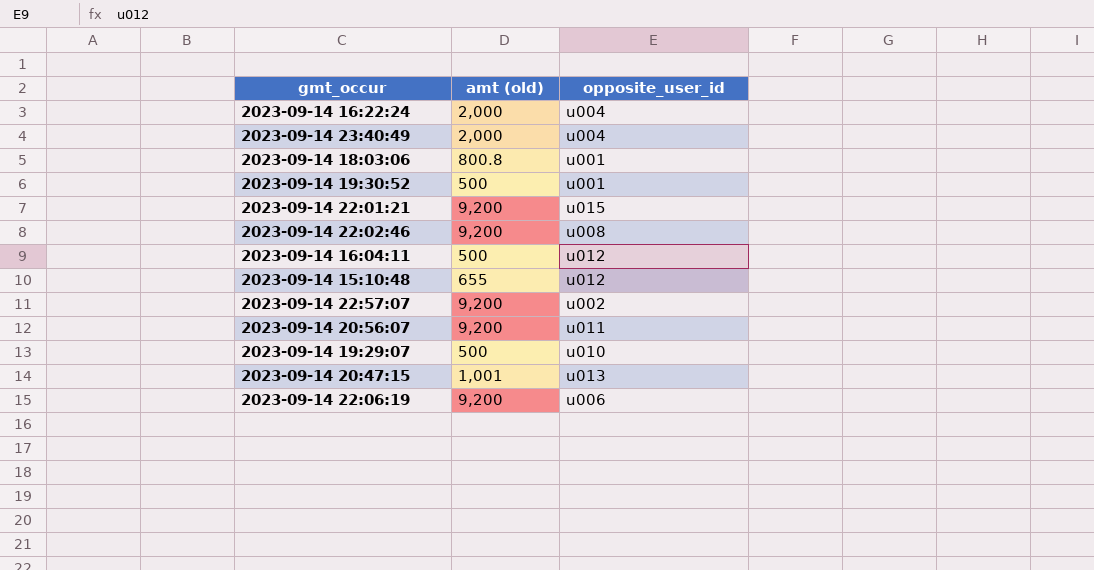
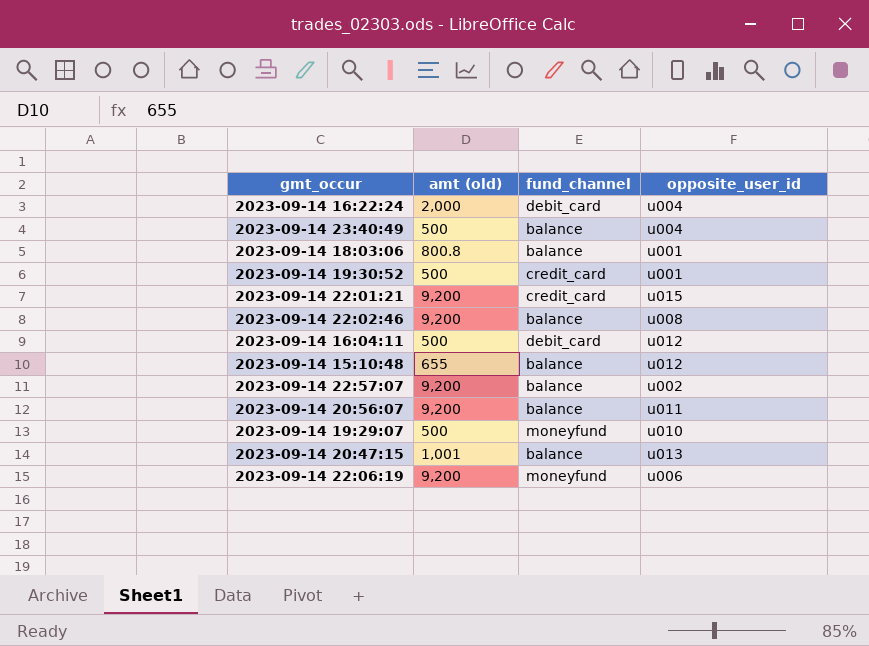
column fund_channel | position: none -> 3
2023-09-14 23:40:49 | amt (old): 2,000 -> 500

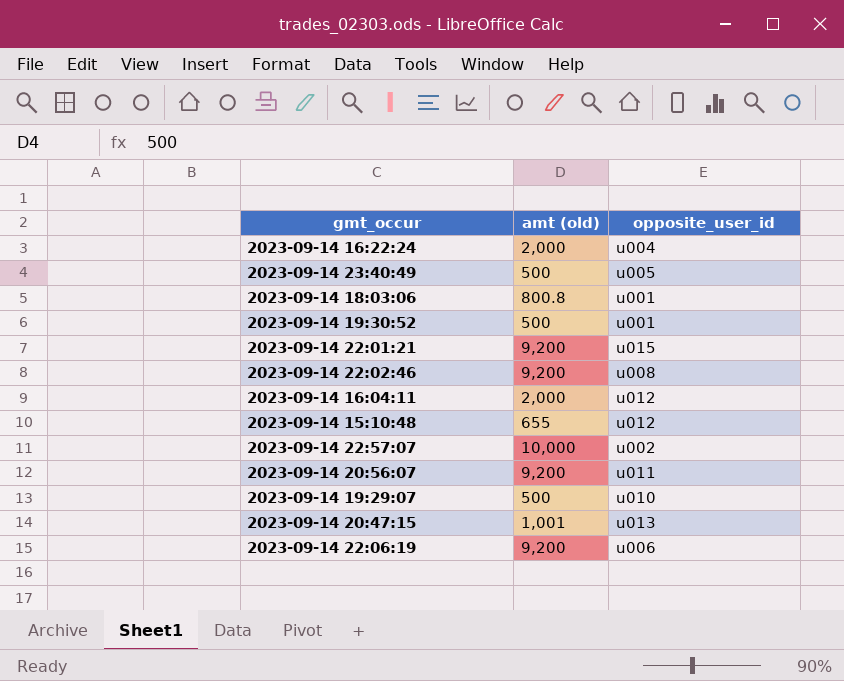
column fund_channel | position: 3 -> none
2023-09-14 23:40:49 | opposite_user_id: u004 -> u005
2023-09-14 16:04:11 | amt (old): 500 -> 2,000
2023-09-14 22:57:07 | amt (old): 9,200 -> 10,000

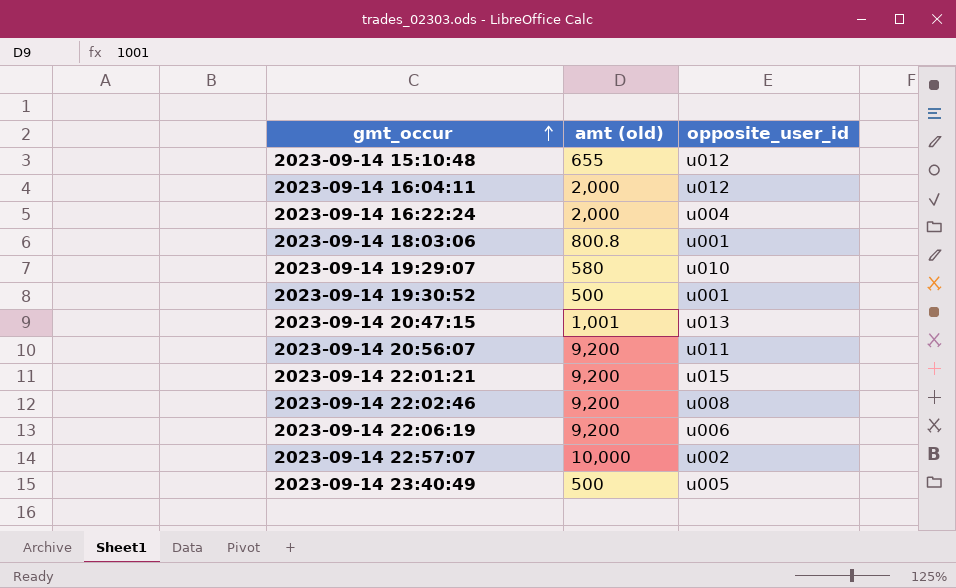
row order: none -> gmt_occur ascending
2023-09-14 19:29:07 | amt (old): 500 -> 580

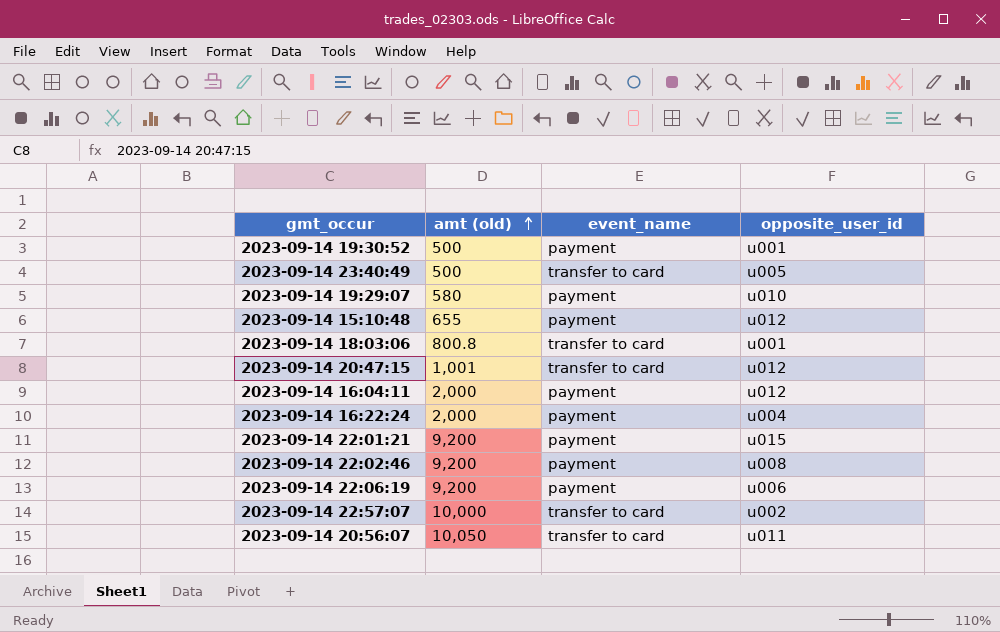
row order: gmt_occur ascending -> amt (old) ascending
column event_name | position: none -> 3
2023-09-14 20:47:15 | opposite_user_id: u013 -> u012
2023-09-14 20:56:07 | amt (old): 9,200 -> 10,050

